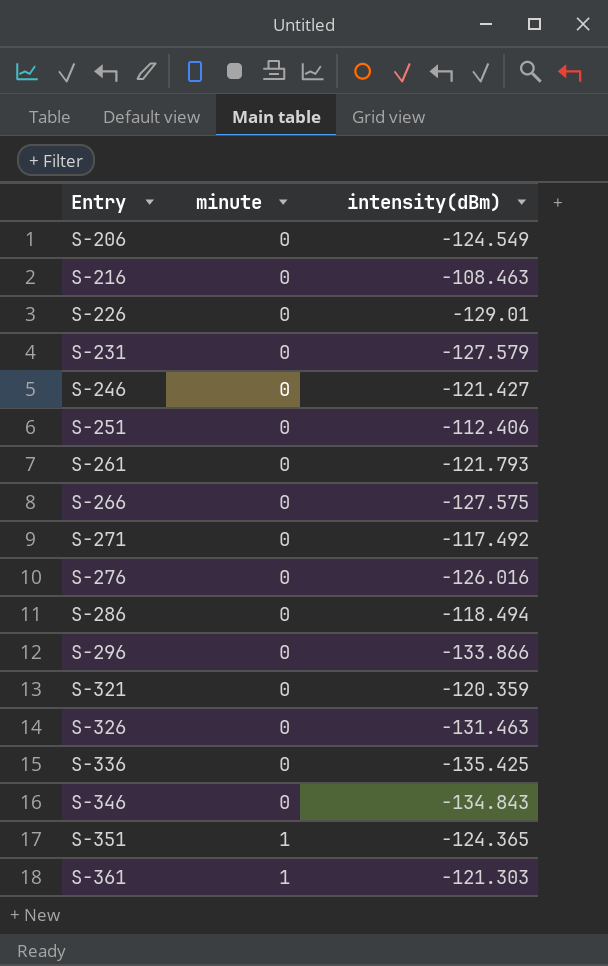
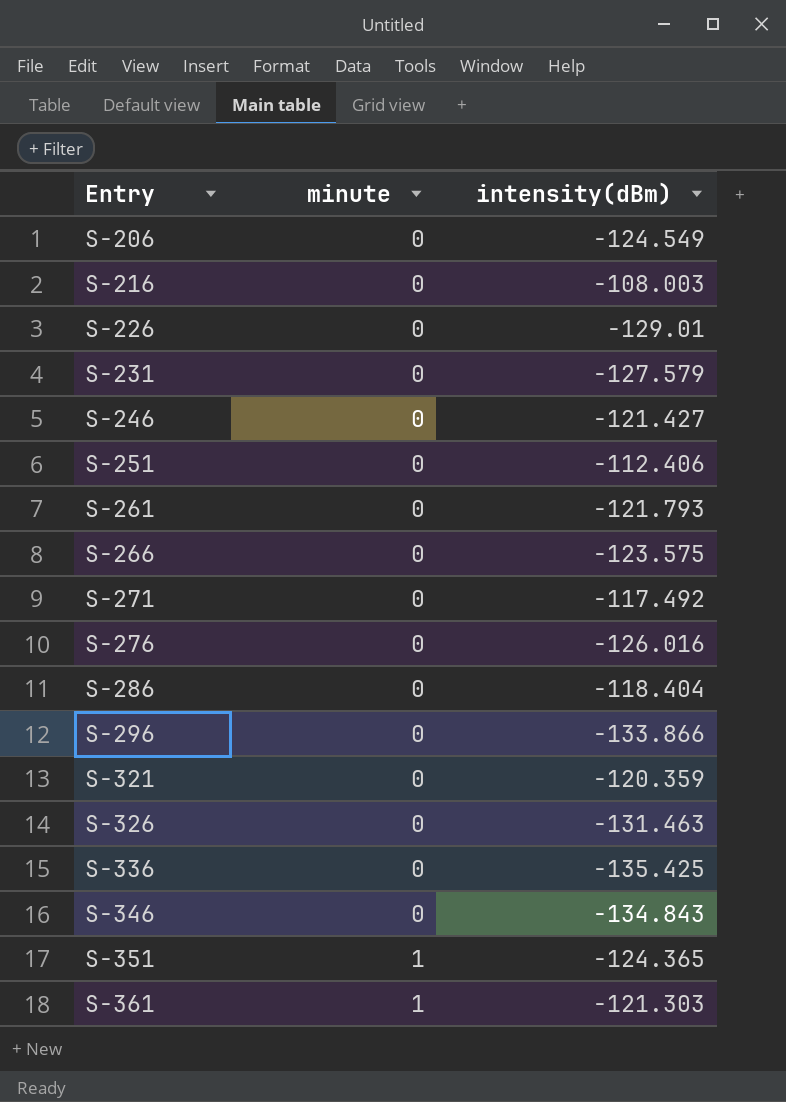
S-216 | intensity(dBm): -108.463 -> -108.003
S-266 | intensity(dBm): -127.575 -> -123.575
S-286 | intensity(dBm): -118.494 -> -118.404

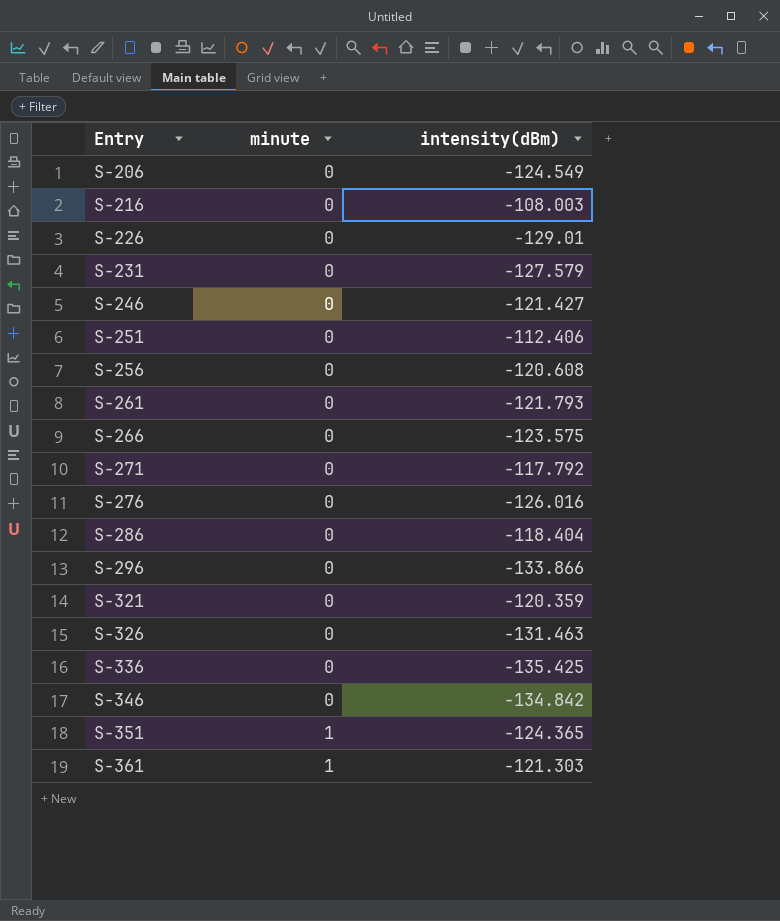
row S-256: none -> 0 | -120.608
S-271 | intensity(dBm): -117.492 -> -117.792
S-346 | intensity(dBm): -134.843 -> -134.842

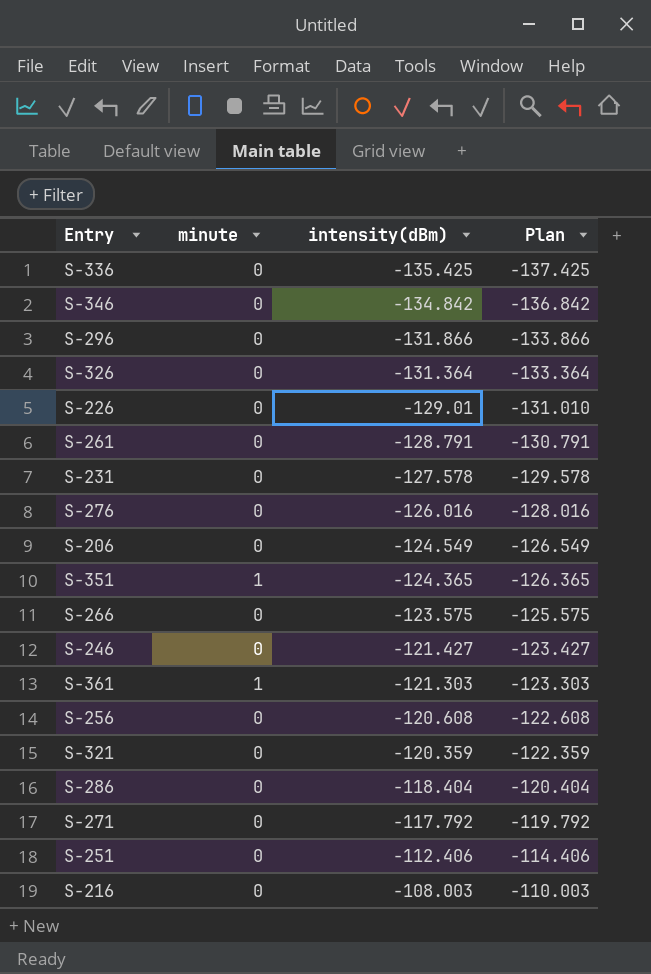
row order: Entry ascending -> intensity(dBm) ascending
column Plan | formula: none -> [intensity(dBm)] - 2
S-296 | intensity(dBm): -133.866 -> -131.866
S-326 | intensity(dBm): -131.463 -> -131.364
S-261 | intensity(dBm): -121.793 -> -128.791
S-231 | intensity(dBm): -127.579 -> -127.578

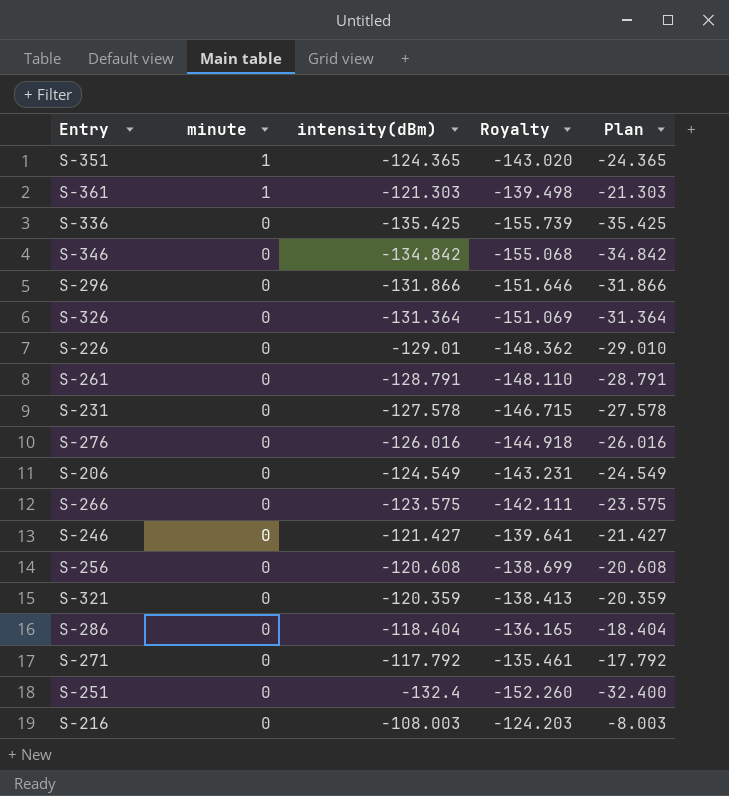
row order: intensity(dBm) ascending -> minute descending
column Royalty | formula: none -> [intensity(dBm)] * 1.15
column Plan | formula: [intensity(dBm)] - 2 -> [intensity(dBm)] + 100
S-251 | intensity(dBm): -112.406 -> -132.4

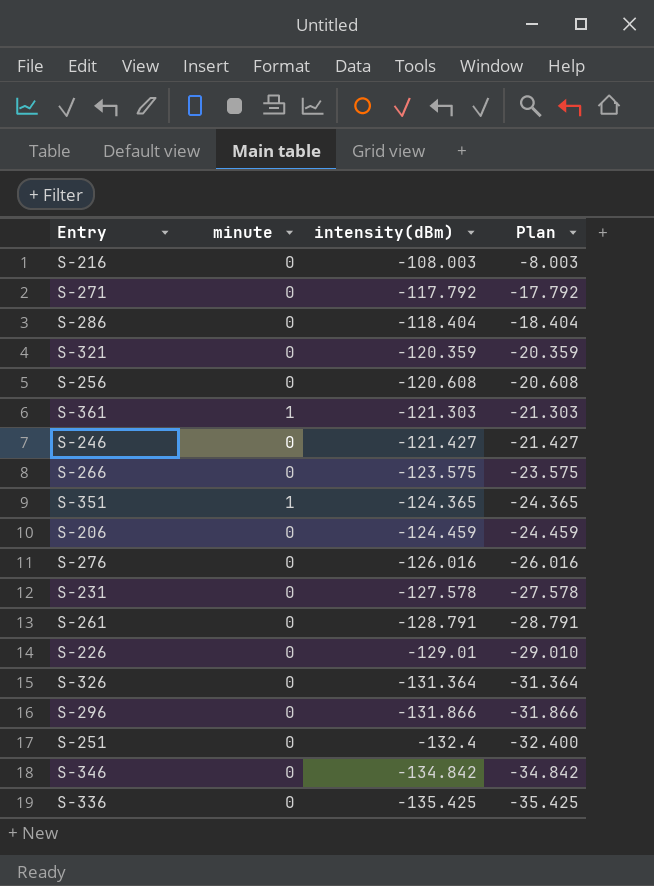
row order: minute descending -> intensity(dBm) descending
column Royalty | formula: [intensity(dBm)] * 1.15 -> none
S-206 | intensity(dBm): -124.549 -> -124.459
S-206 | Plan: -24.549 -> -24.459

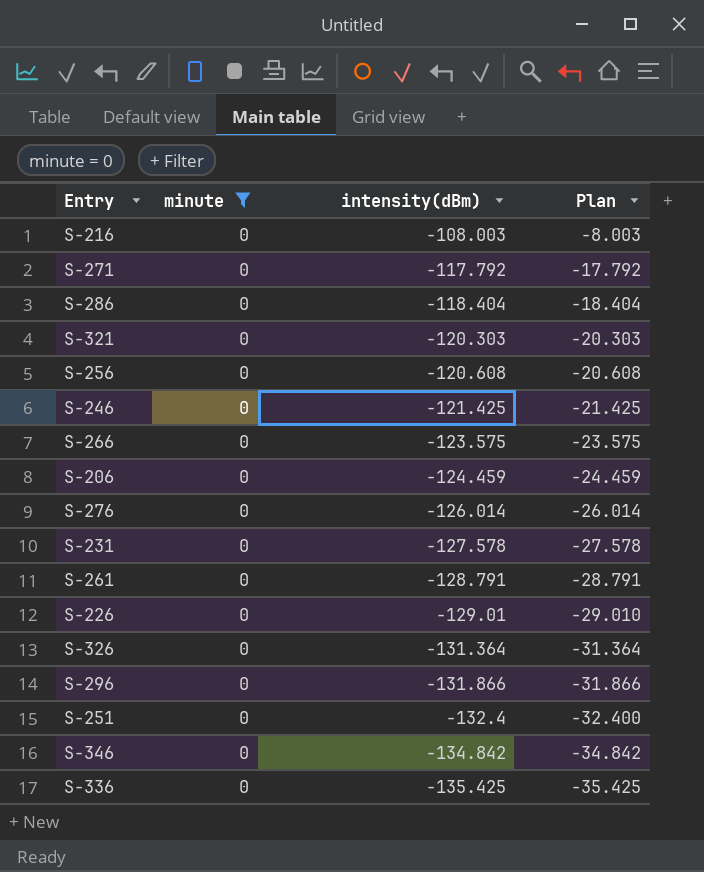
filter: none -> minute = 0
S-321 | intensity(dBm): -120.359 -> -120.303
S-321 | Plan: -20.359 -> -20.303
S-246 | intensity(dBm): -121.427 -> -121.425
S-246 | Plan: -21.427 -> -21.425
S-276 | intensity(dBm): -126.016 -> -126.014
S-276 | Plan: -26.016 -> -26.014

